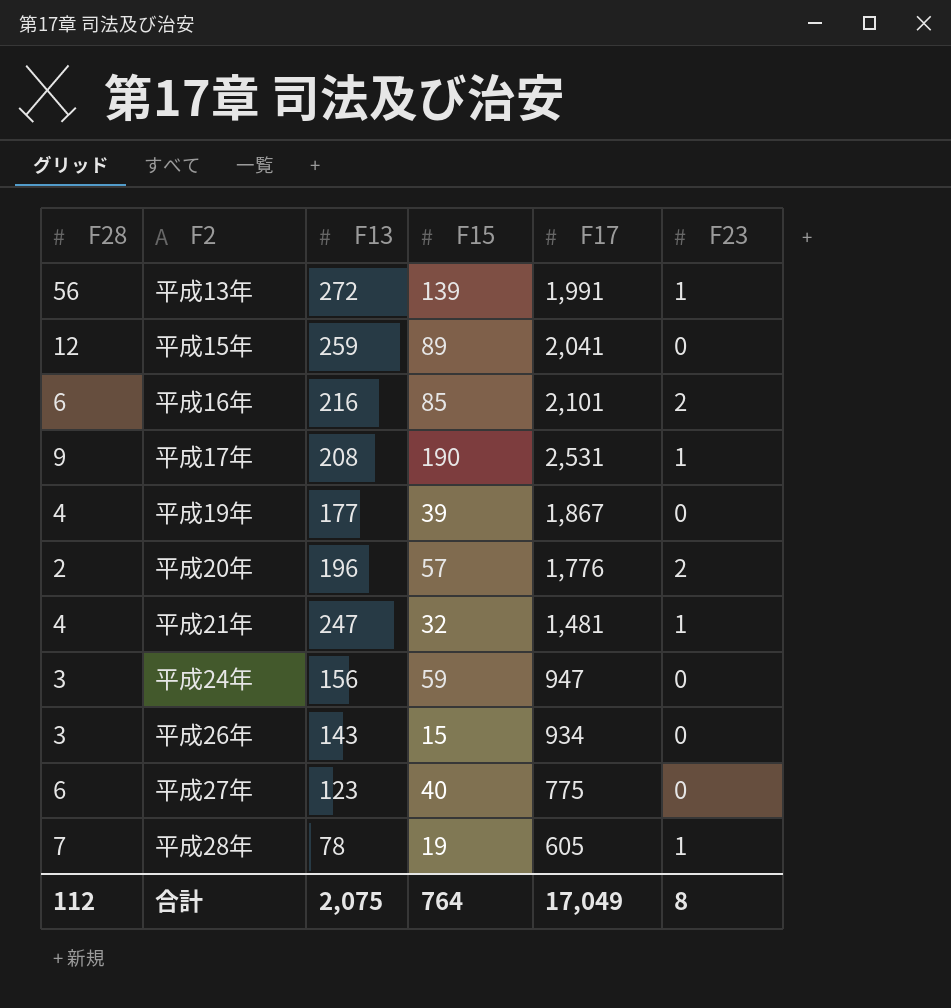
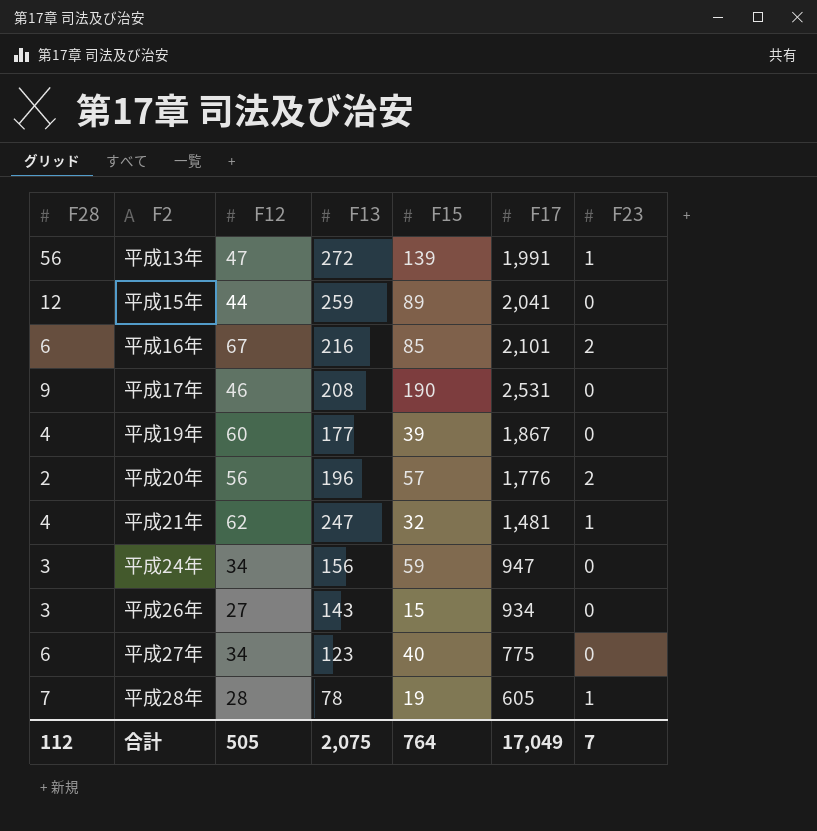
column F12 | position: none -> 3
平成17年 | F23: 1 -> 0
合計 | F23: 8 -> 7

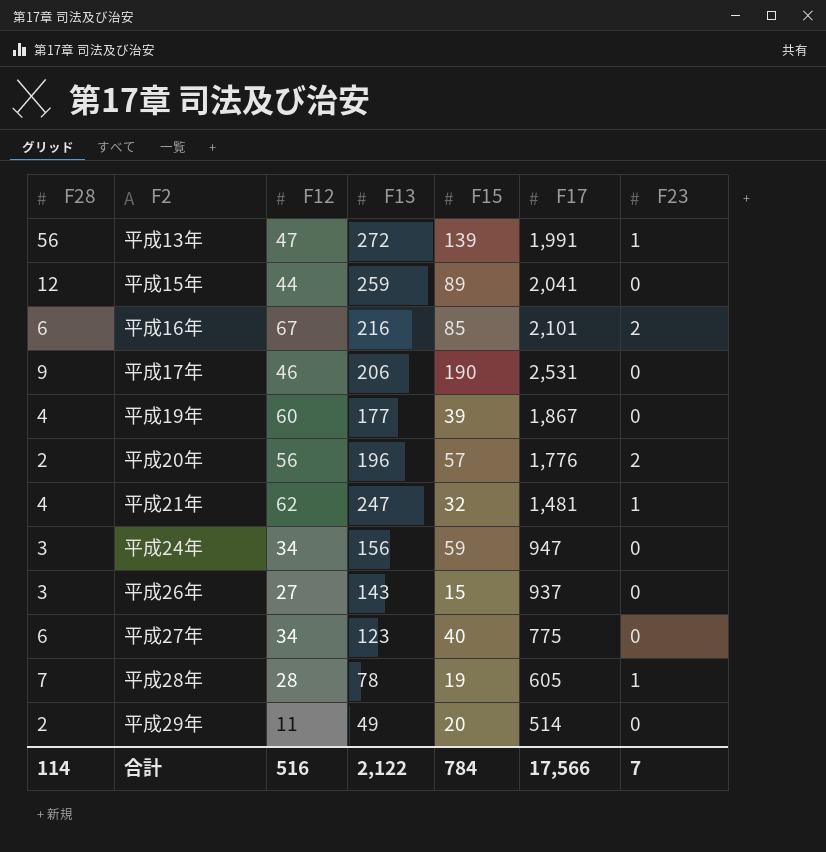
平成17年 | F13: 208 -> 206
平成26年 | F17: 934 -> 937
row 平成29年: none -> 2 | 11 | 49 | 20 | 514 | 0
合計 | F28: 112 -> 114
合計 | F12: 505 -> 516
合計 | F13: 2,075 -> 2,122
合計 | F15: 764 -> 784
合計 | F17: 17,049 -> 17,566

